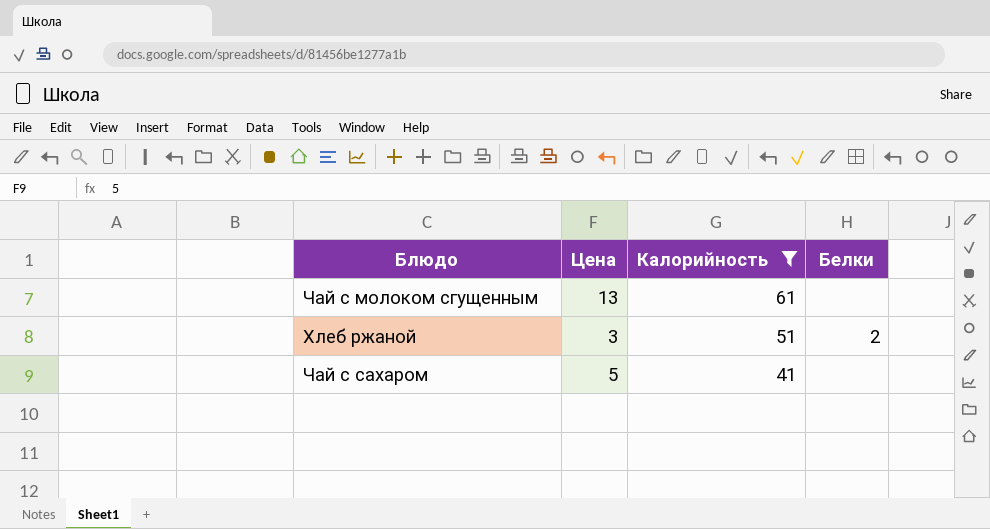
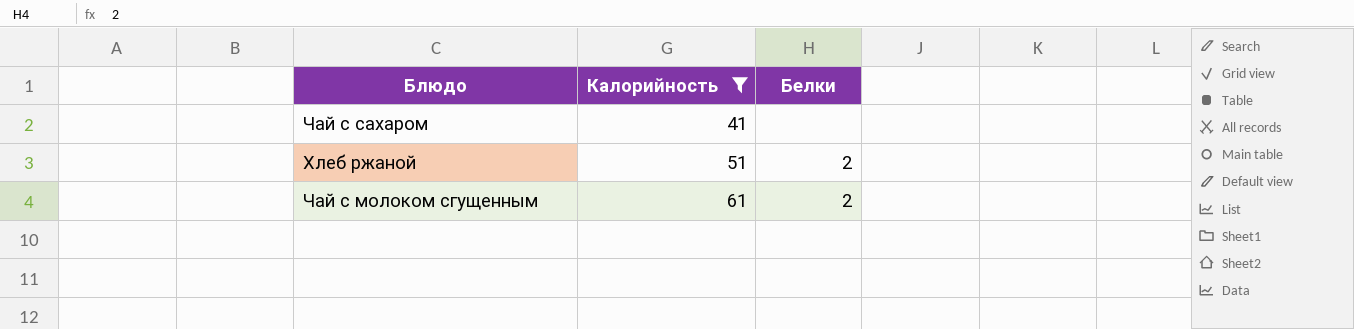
row order: Калорийность descending -> Калорийность ascending
column Цена | position: 2 -> none
Чай с молоком сгущенным | Белки: none -> 2

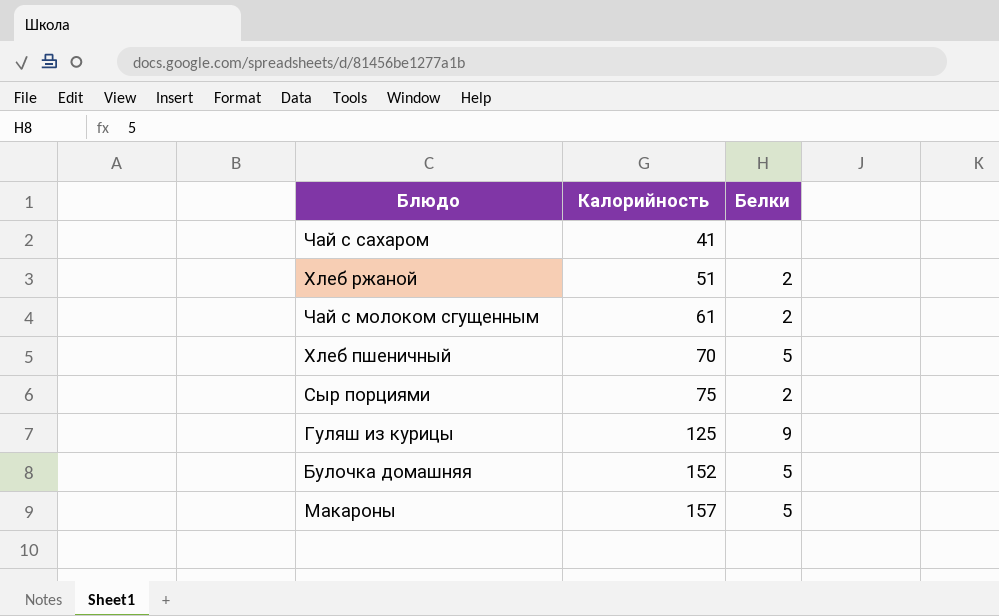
filter: Калорийность <= 61 -> none

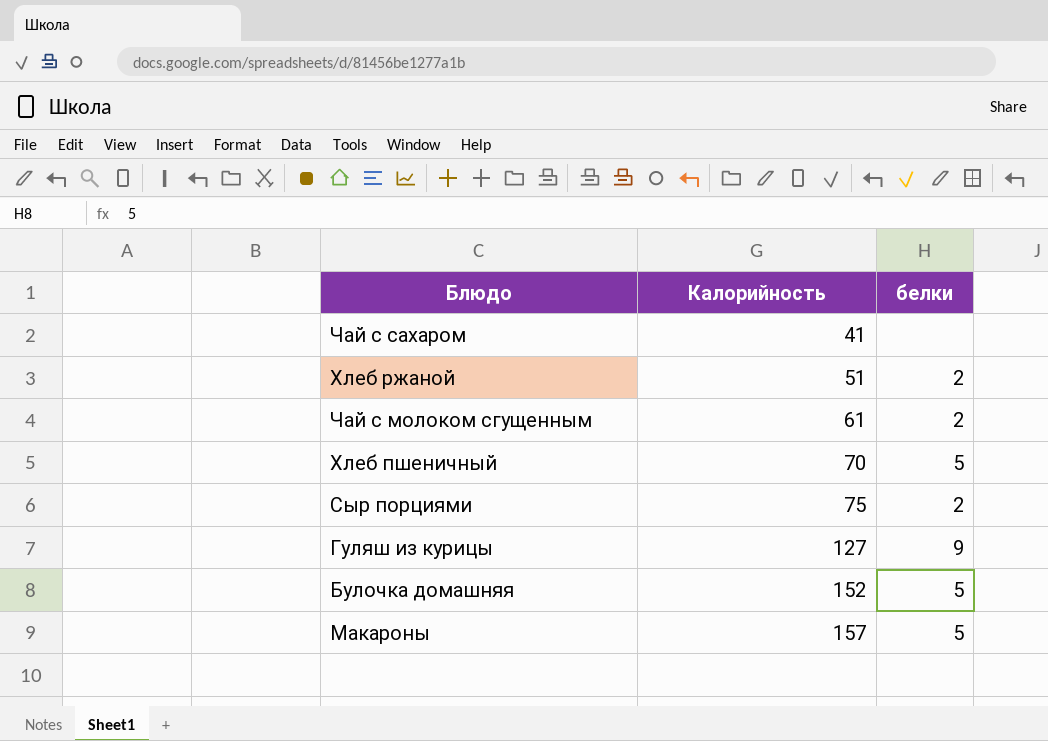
column name: Белки -> белки
Гуляш из курицы | Калорийность: 125 -> 127

